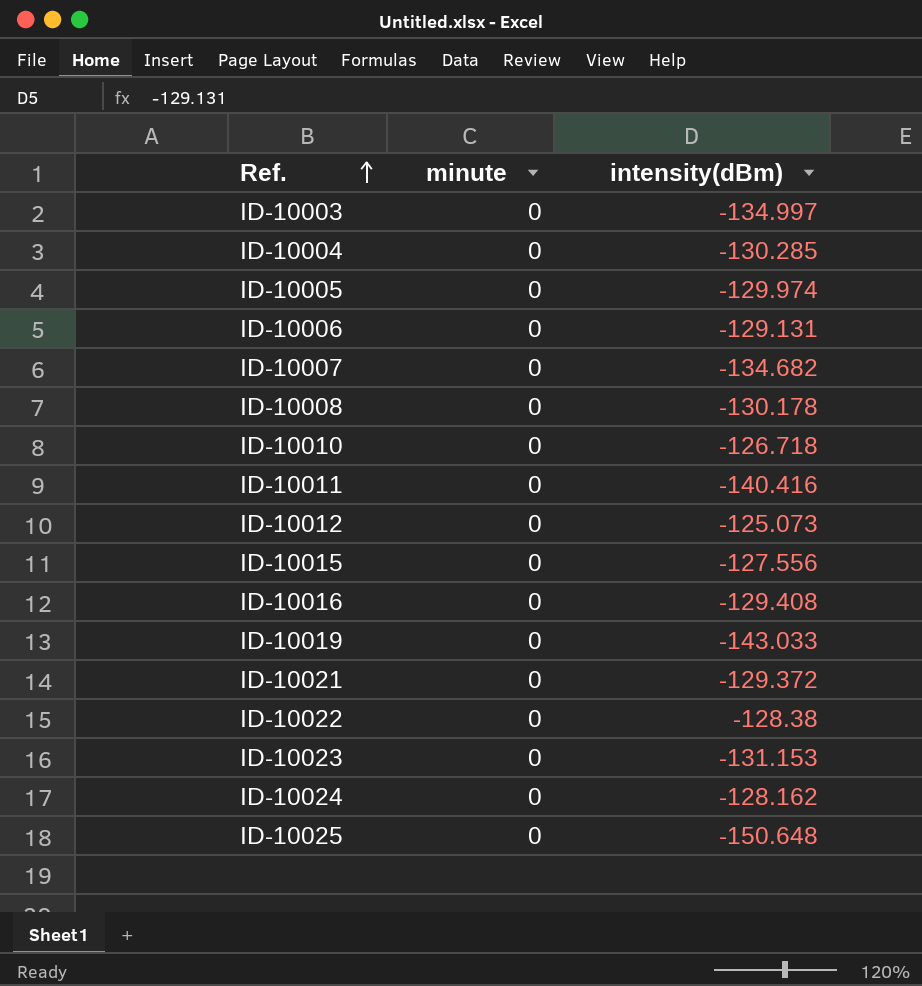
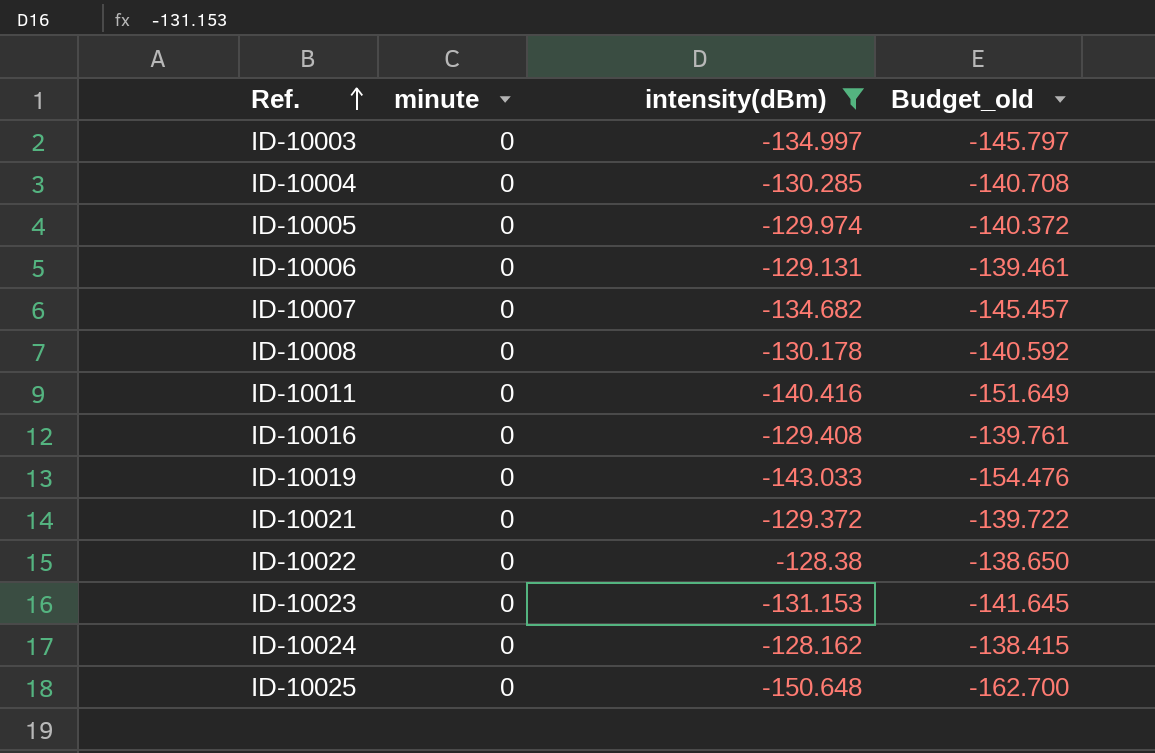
filter: none -> intensity(dBm) <= -128.162
column Budget_old | formula: none -> [intensity(dBm)] * 1.08

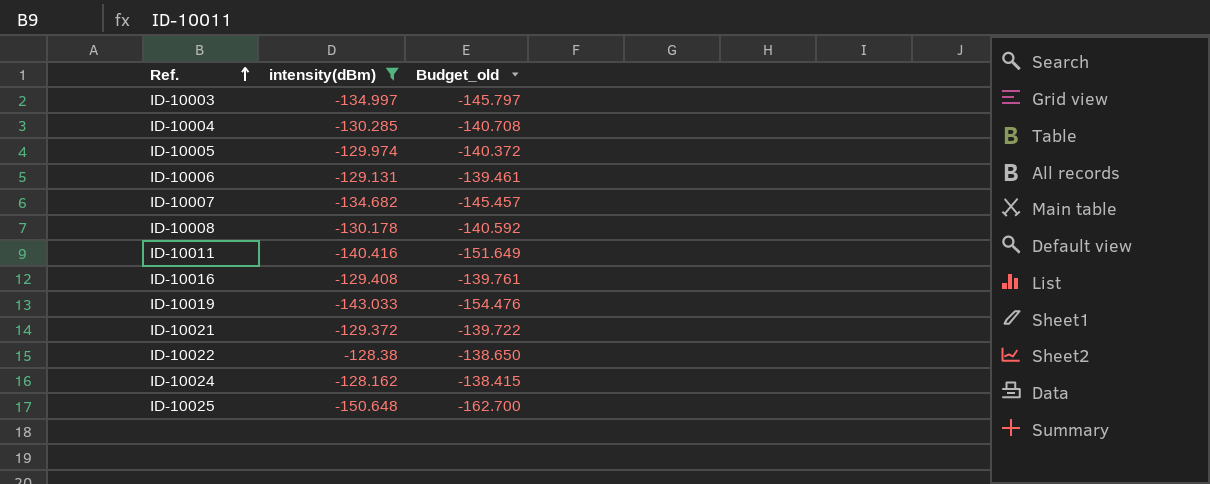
column minute | position: 2 -> none
row ID-10023: 0 | -131.153 | -141.645 -> none

